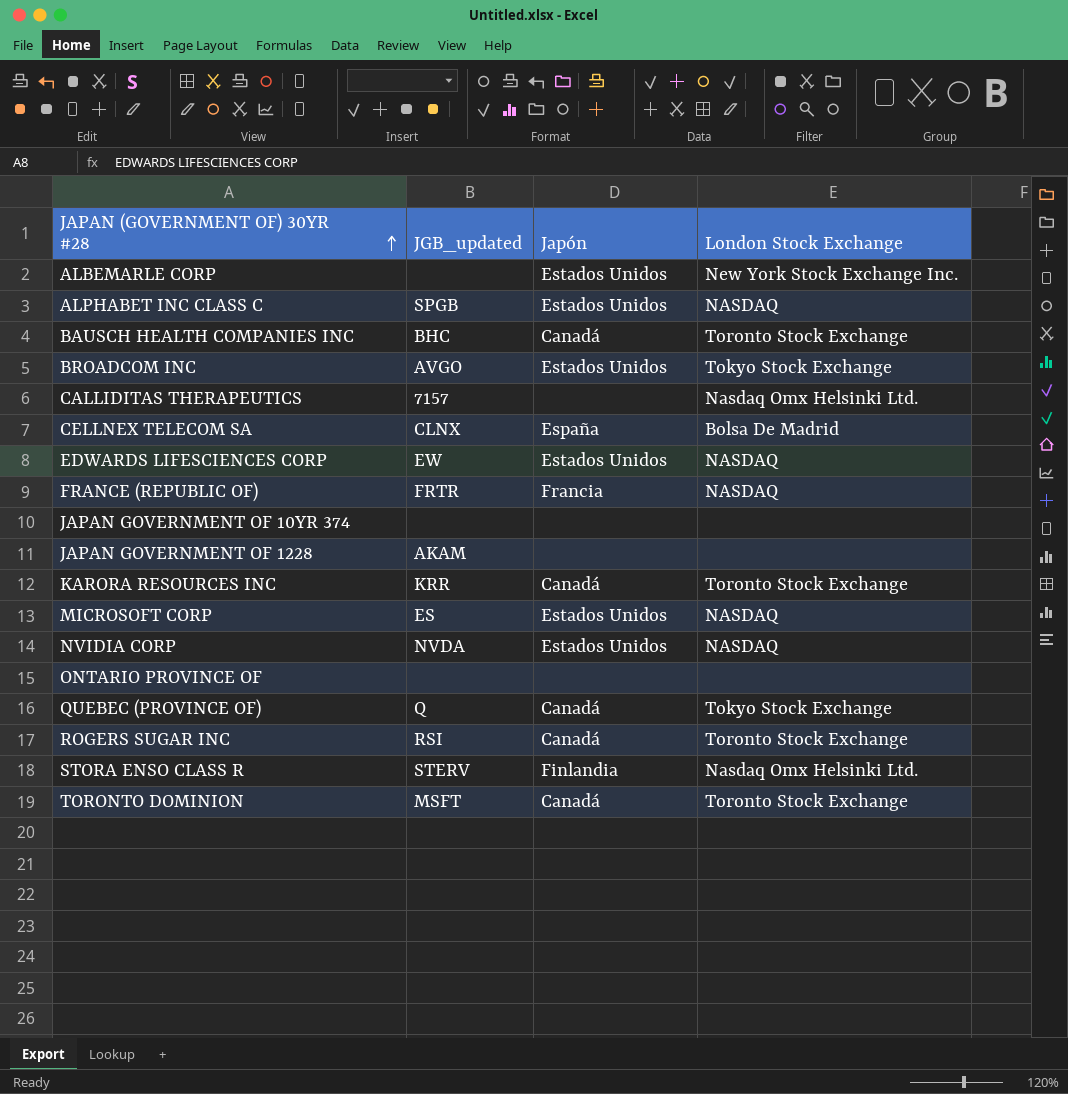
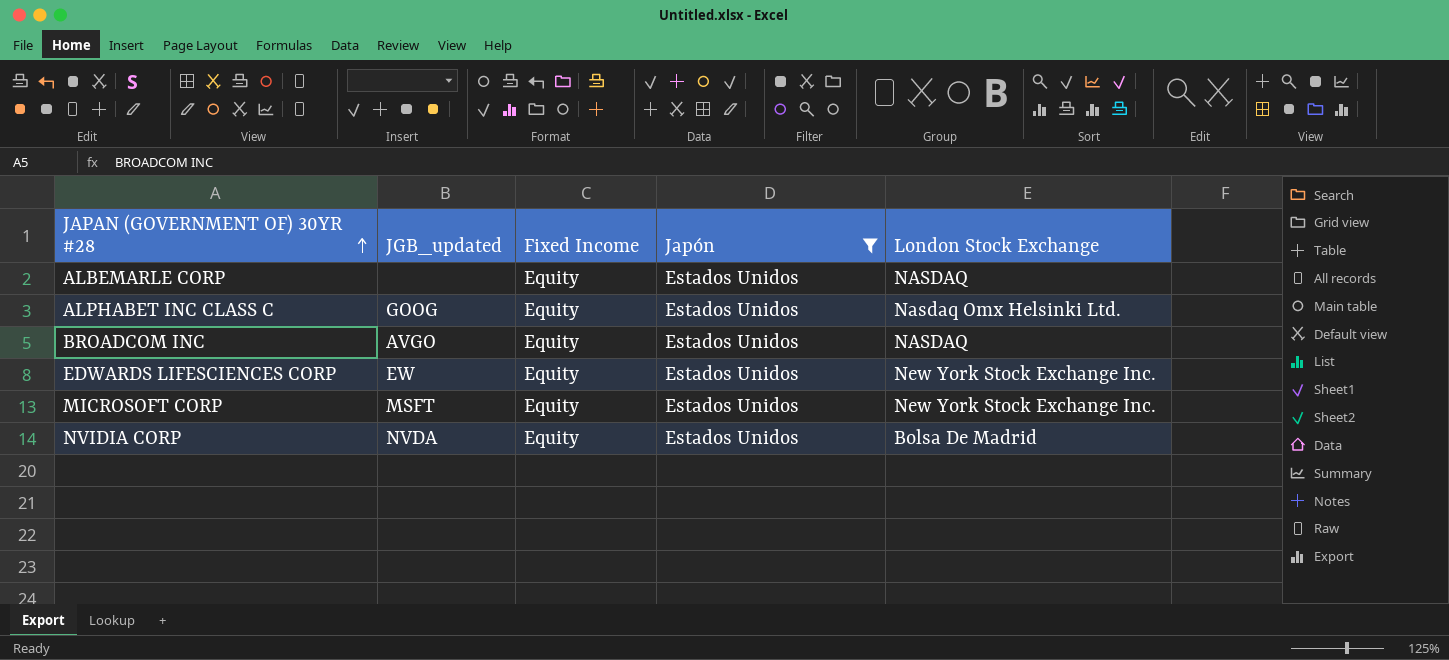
filter: none -> Japón = Estados Unidos
column Fixed Income | position: none -> 3
ALBEMARLE CORP | London Stock Exchange: New York Stock Exchange Inc. -> NASDAQ
ALPHABET INC CLASS C | JGB_updated: SPGB -> GOOG
ALPHABET INC CLASS C | London Stock Exchange: NASDAQ -> Nasdaq Omx Helsinki Ltd.
BROADCOM INC | London Stock Exchange: Tokyo Stock Exchange -> NASDAQ
EDWARDS LIFESCIENCES CORP | London Stock Exchange: NASDAQ -> New York Stock Exchange Inc.
MICROSOFT CORP | JGB_updated: ES -> MSFT
MICROSOFT CORP | London Stock Exchange: NASDAQ -> New York Stock Exchange Inc.
NVIDIA CORP | London Stock Exchange: NASDAQ -> Bolsa De Madrid

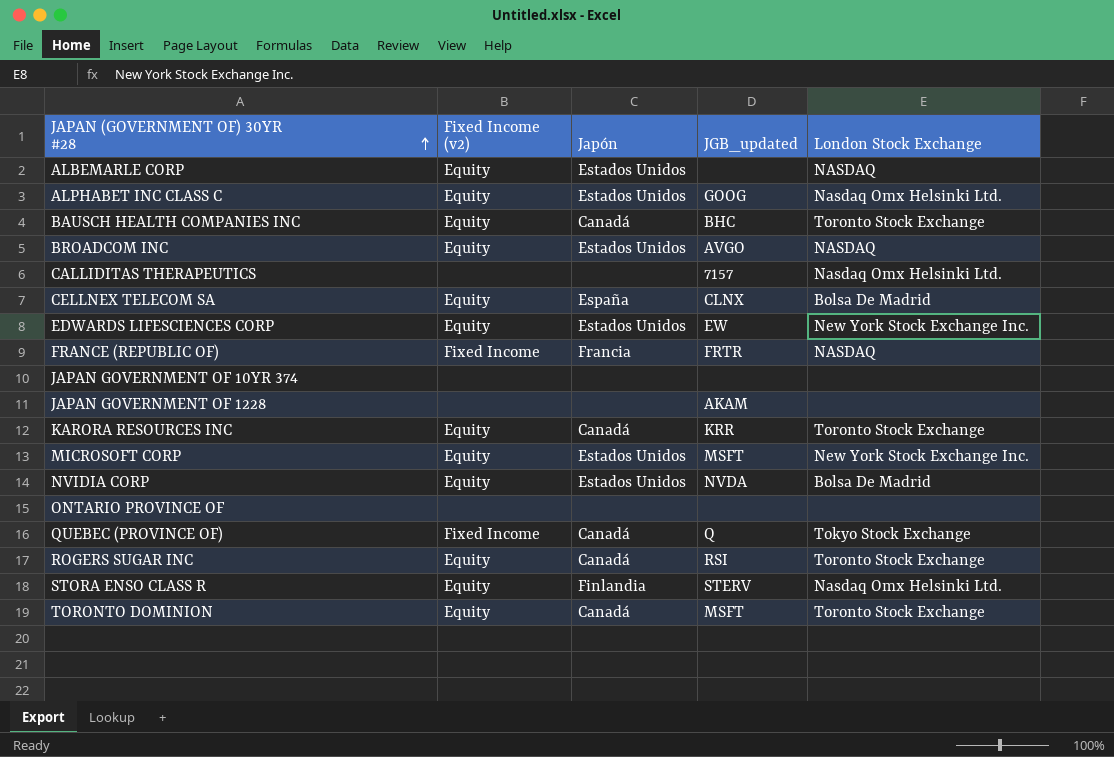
filter: Japón = Estados Unidos -> none
column name: Fixed Income -> Fixed Income (v2)
column JGB_updated | position: 2 -> 4

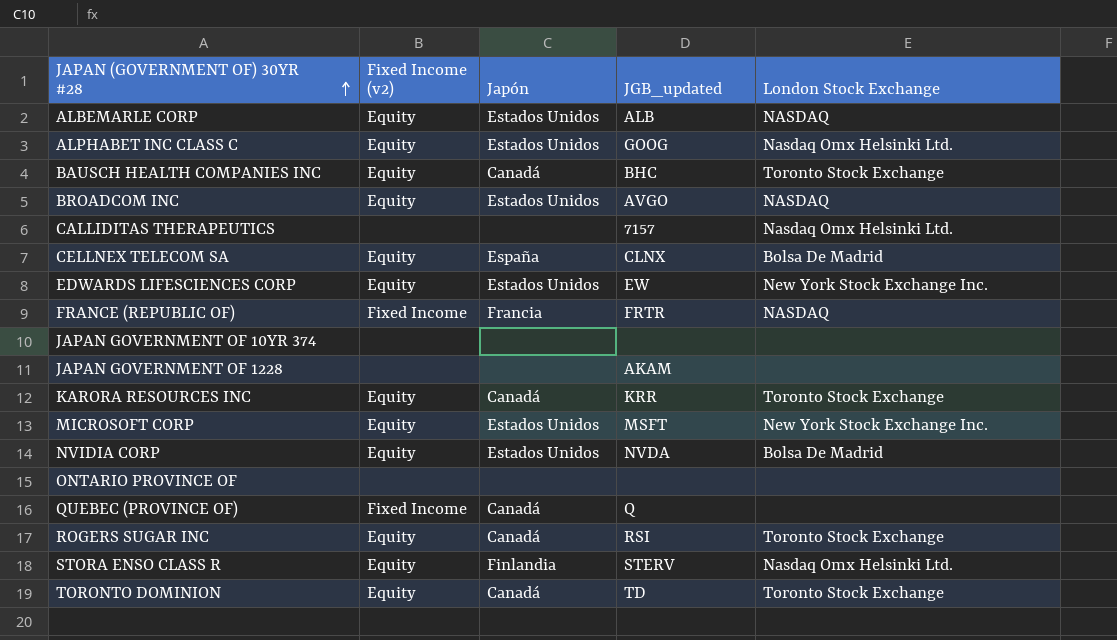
ALBEMARLE CORP | JGB_updated: none -> ALB
QUEBEC (PROVINCE OF) | London Stock Exchange: Tokyo Stock Exchange -> none
TORONTO DOMINION | JGB_updated: MSFT -> TD

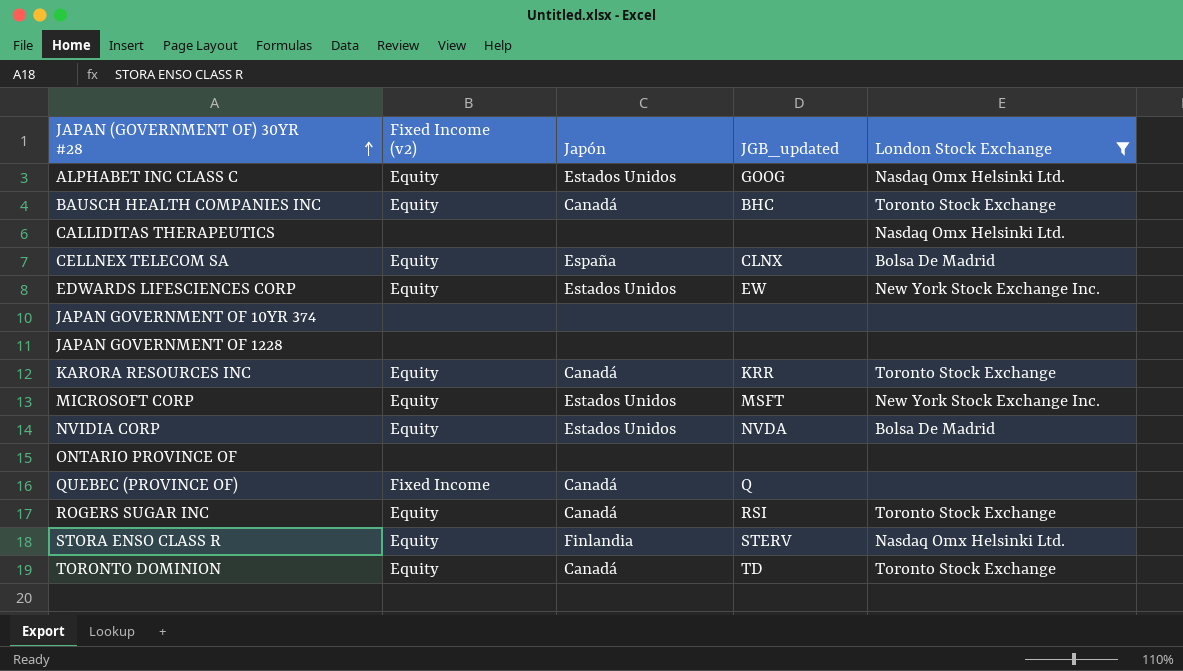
filter: none -> London Stock Exchange != NASDAQ
CALLIDITAS THERAPEUTICS | JGB_updated: 7157 -> none
JAPAN GOVERNMENT OF 1228 | JGB_updated: AKAM -> none

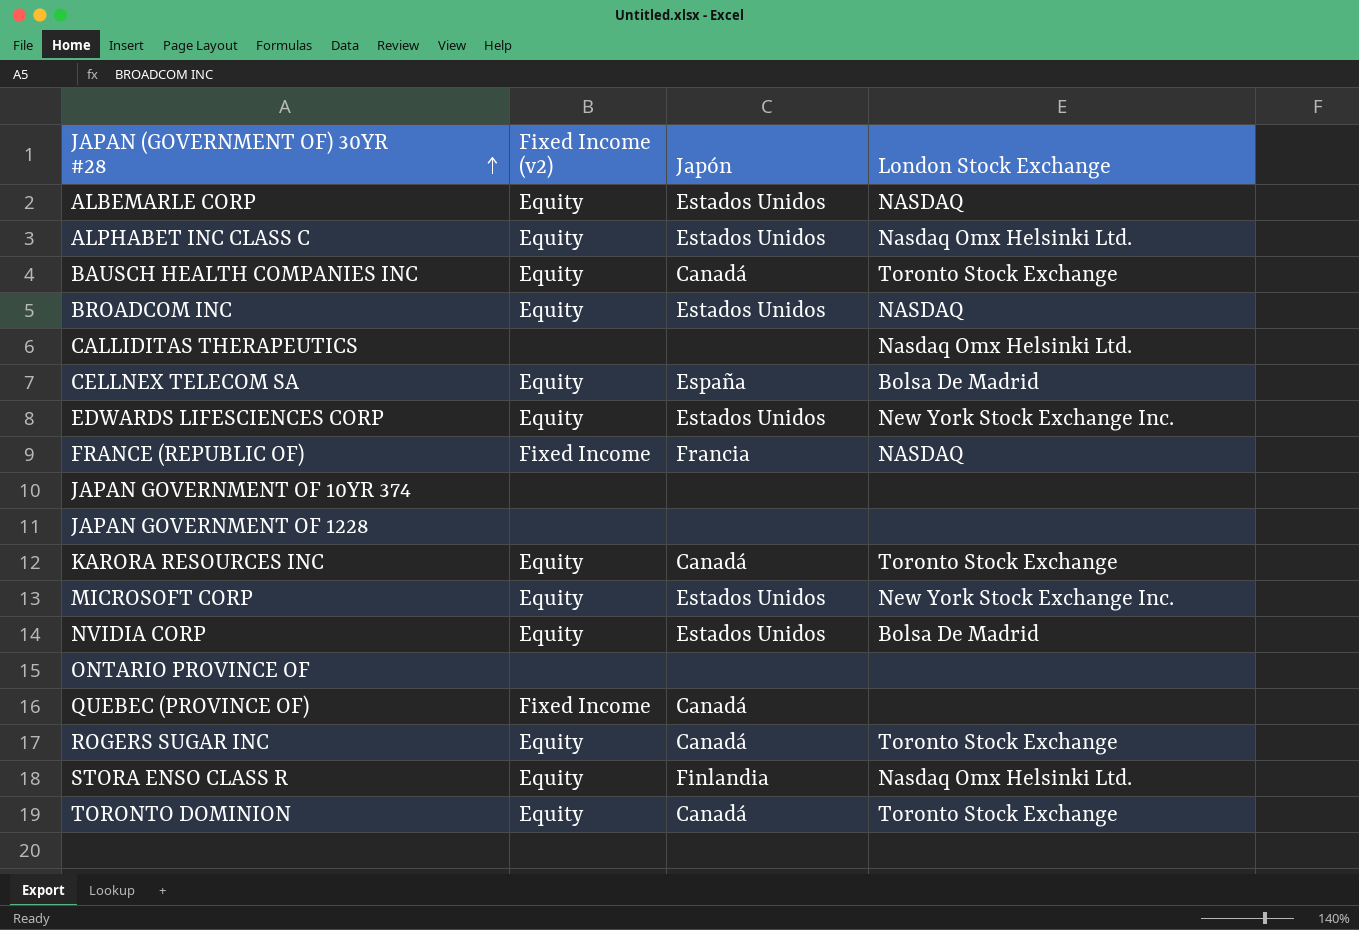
filter: London Stock Exchange != NASDAQ -> none
column JGB_updated | position: 4 -> none

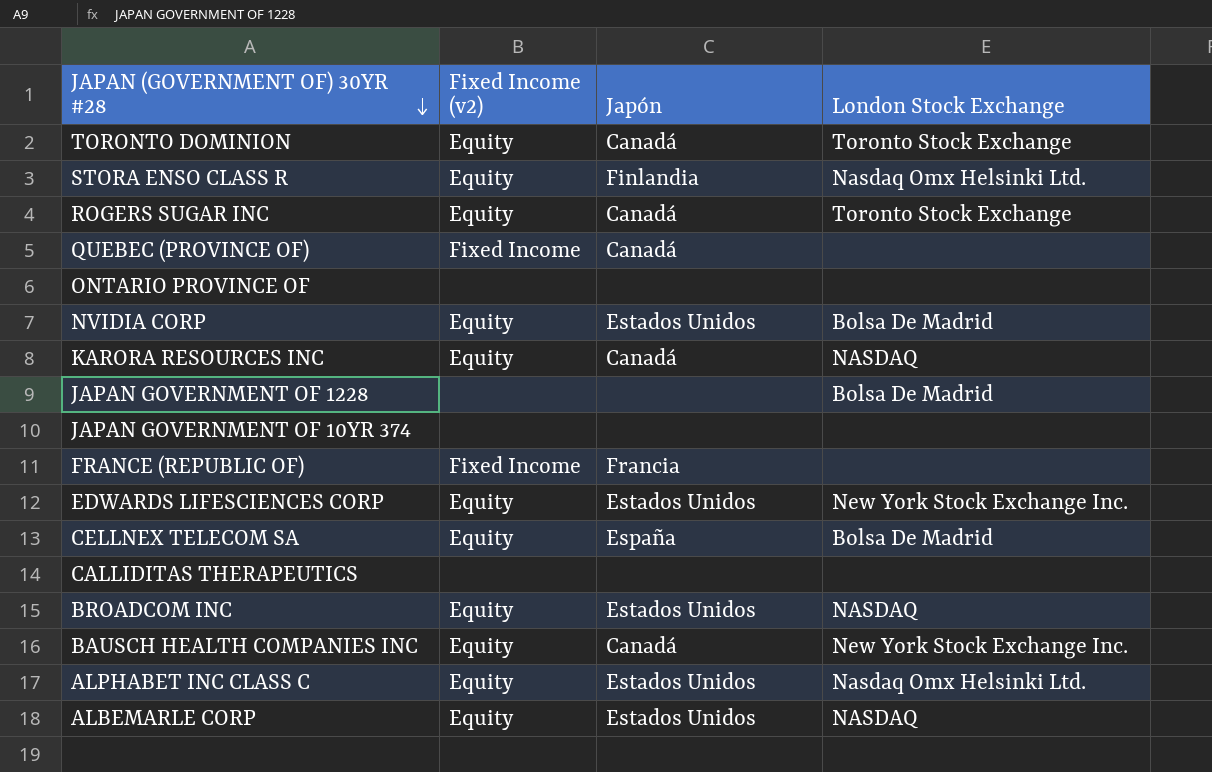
row order: JAPAN (GOVERNMENT OF) 30YR #28 ascending -> JAPAN (GOVERNMENT OF) 30YR #28 descending
row MICROSOFT CORP: Equity | Estados Unidos | New York Stock Exchange Inc. -> none
KARORA RESOURCES INC | London Stock Exchange: Toronto Stock Exchange -> NASDAQ
JAPAN GOVERNMENT OF 1228 | London Stock Exchange: none -> Bolsa De Madrid
FRANCE (REPUBLIC OF) | London Stock Exchange: NASDAQ -> none
CALLIDITAS THERAPEUTICS | London Stock Exchange: Nasdaq Omx Helsinki Ltd. -> none
BAUSCH HEALTH COMPANIES INC | London Stock Exchange: Toronto Stock Exchange -> New York Stock Exchange Inc.

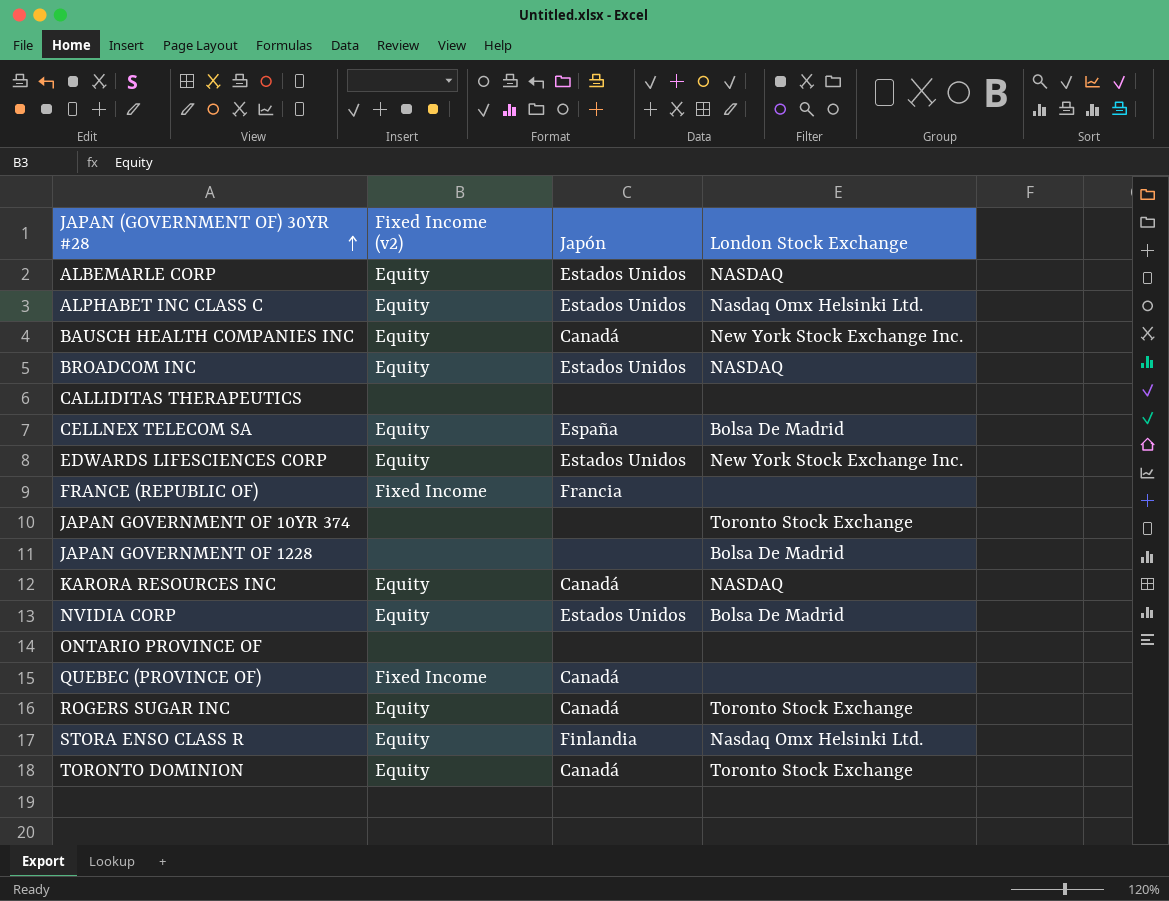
row order: JAPAN (GOVERNMENT OF) 30YR #28 descending -> JAPAN (GOVERNMENT OF) 30YR #28 ascending
JAPAN GOVERNMENT OF 10YR 374 | London Stock Exchange: none -> Toronto Stock Exchange

